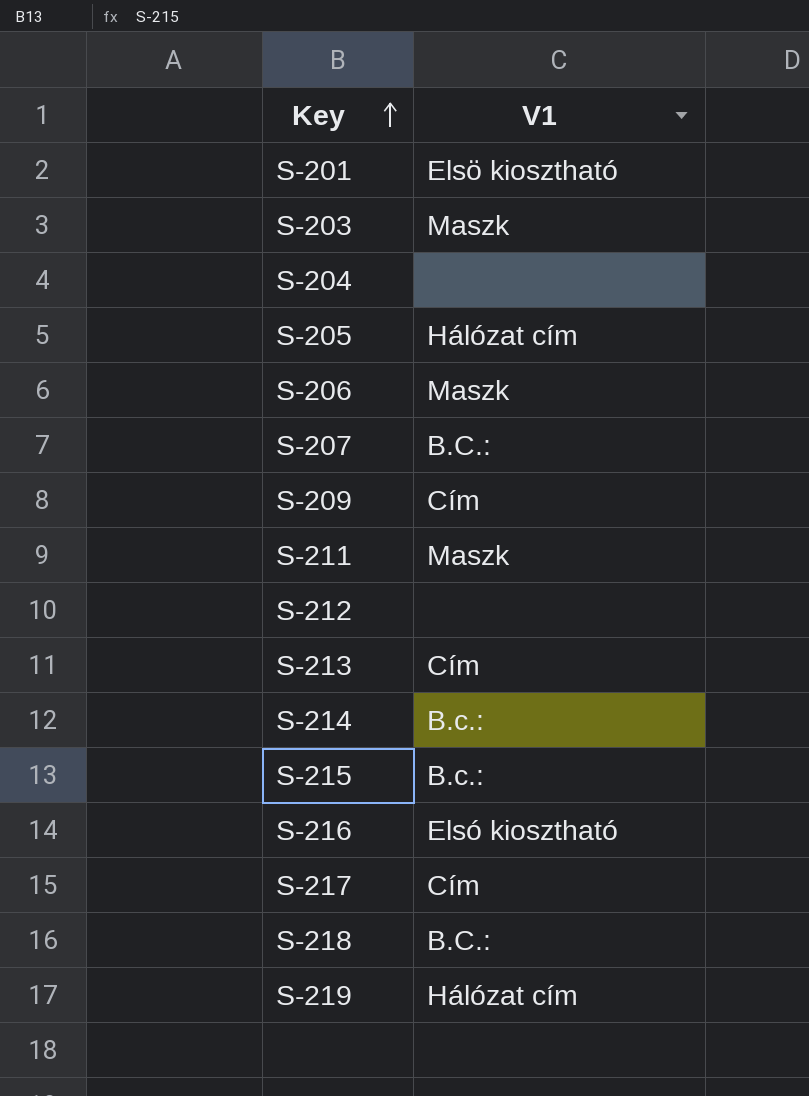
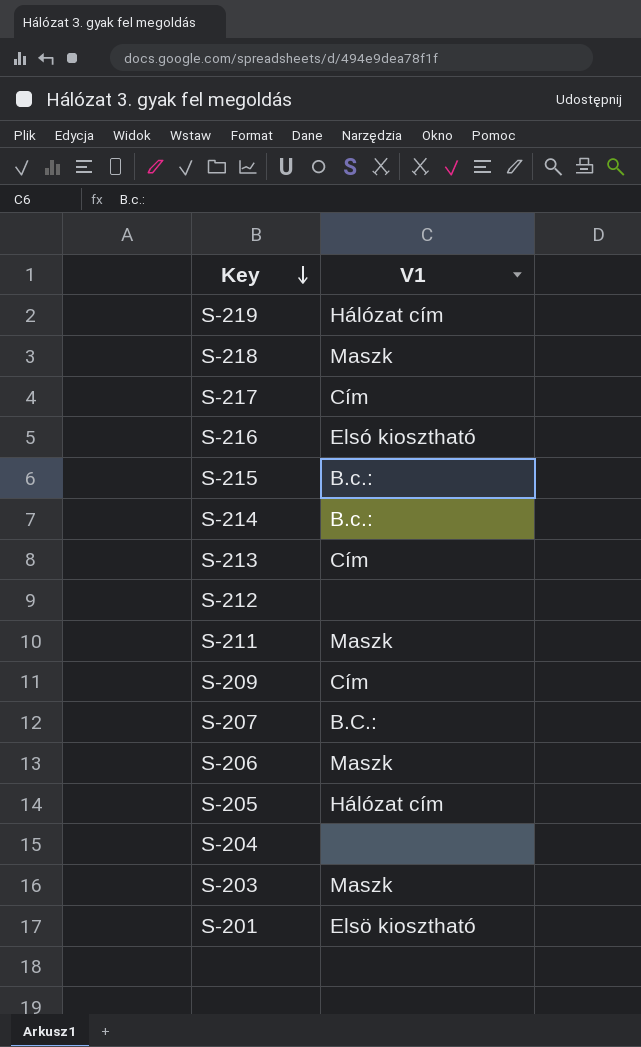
row order: Key ascending -> Key descending
S-218 | V1: B.C.: -> Maszk

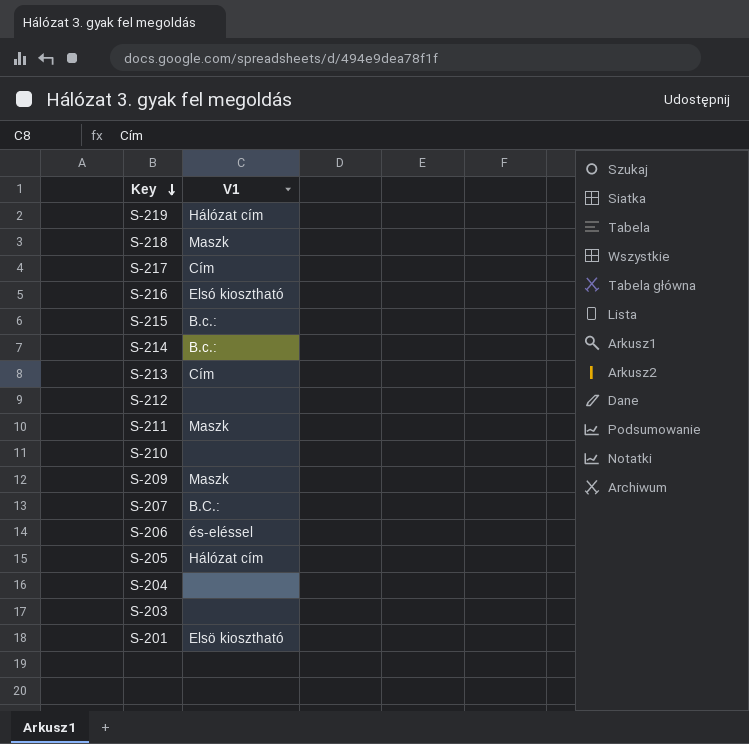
row S-210: none -> none
S-209 | V1: Cím -> Maszk
S-206 | V1: Maszk -> és-eléssel
S-203 | V1: Maszk -> none

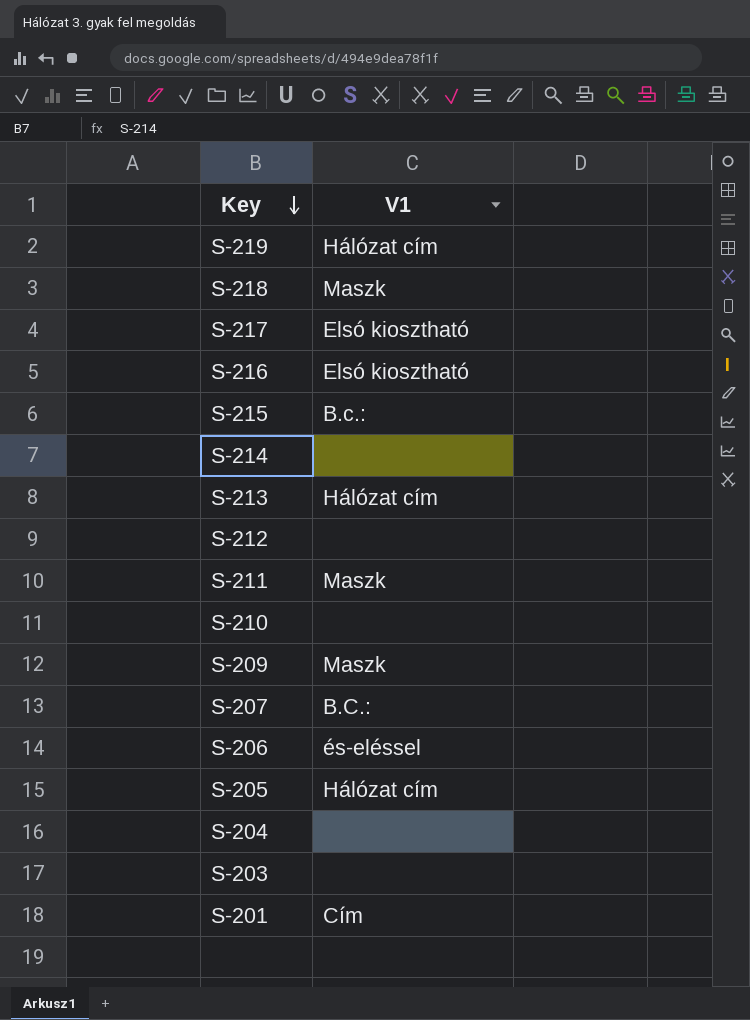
S-217 | V1: Cím -> Elsó kiosztható
S-214 | V1: B.c.: -> none
S-213 | V1: Cím -> Hálózat cím
S-201 | V1: Elsö kiosztható -> Cím

